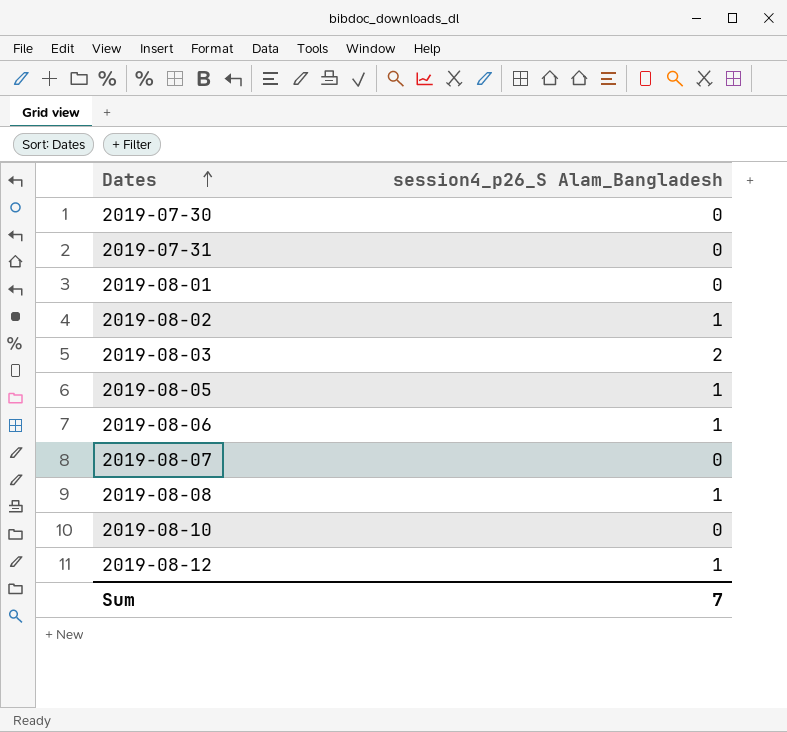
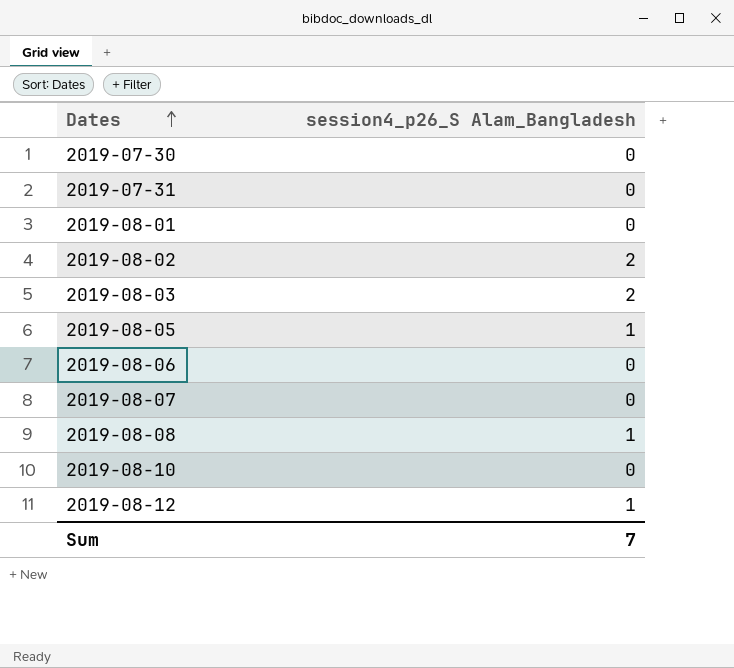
2019-08-02 | session4_p26_S Alam_Bangladesh: 1 -> 2
2019-08-06 | session4_p26_S Alam_Bangladesh: 1 -> 0

